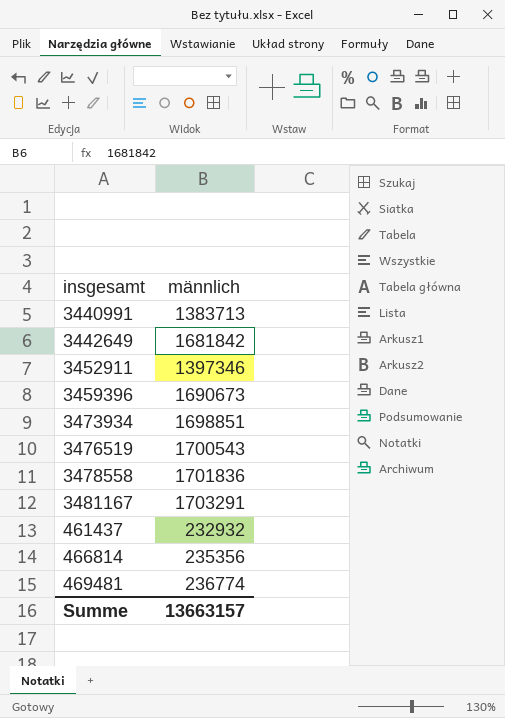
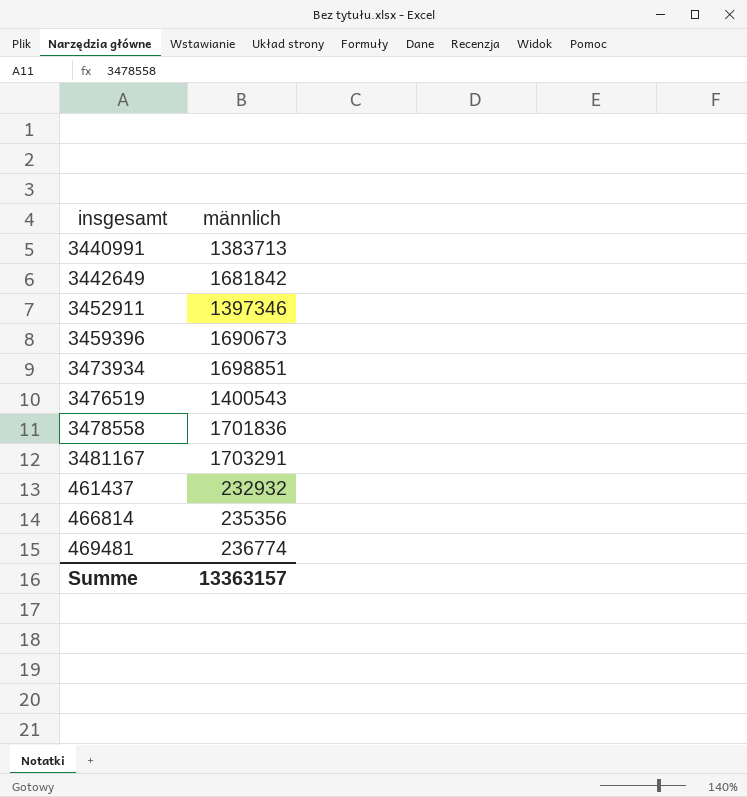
3476519 | männlich: 1700543 -> 1400543
Summe | männlich: 13663157 -> 13363157

